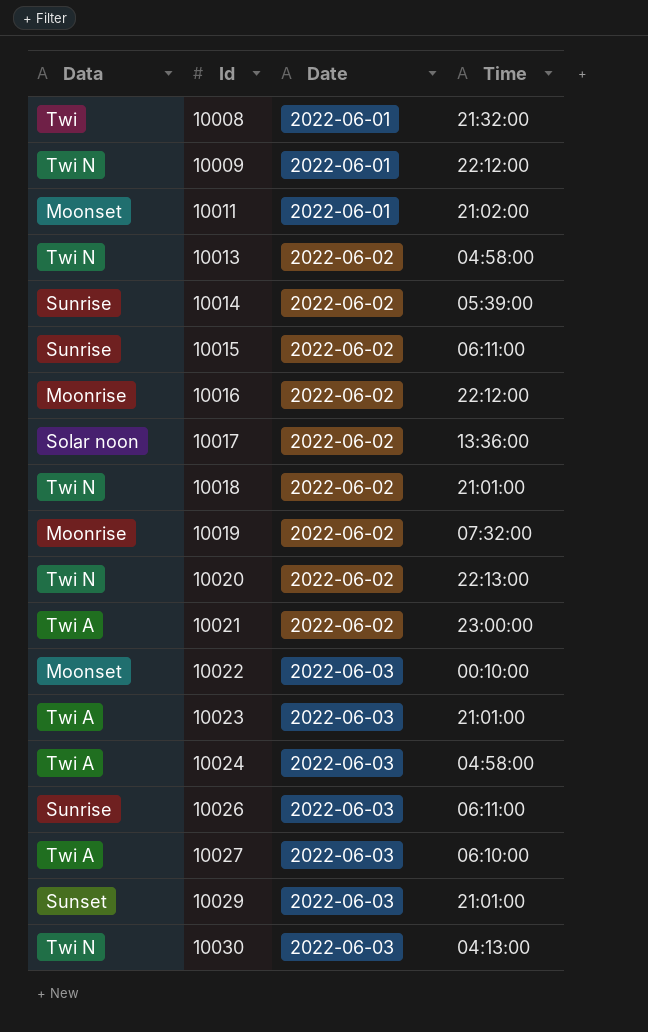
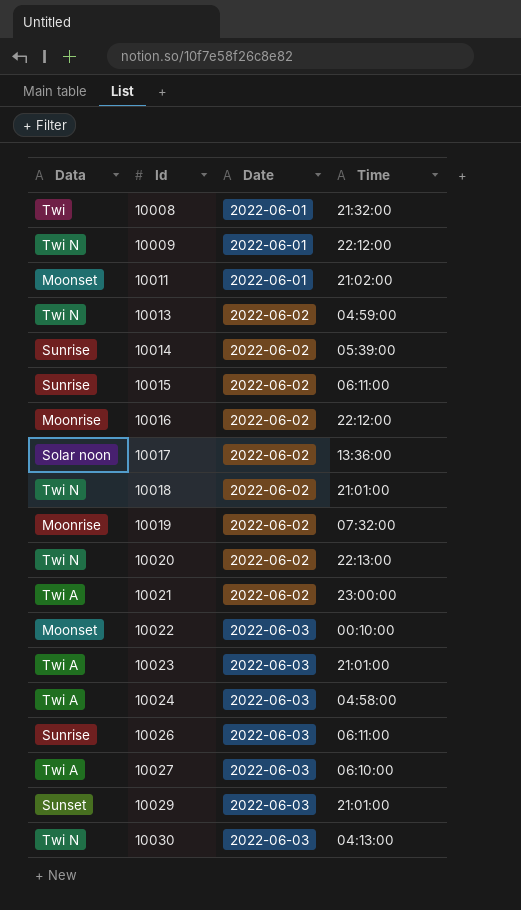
10013 | Time: 04:58:00 -> 04:59:00

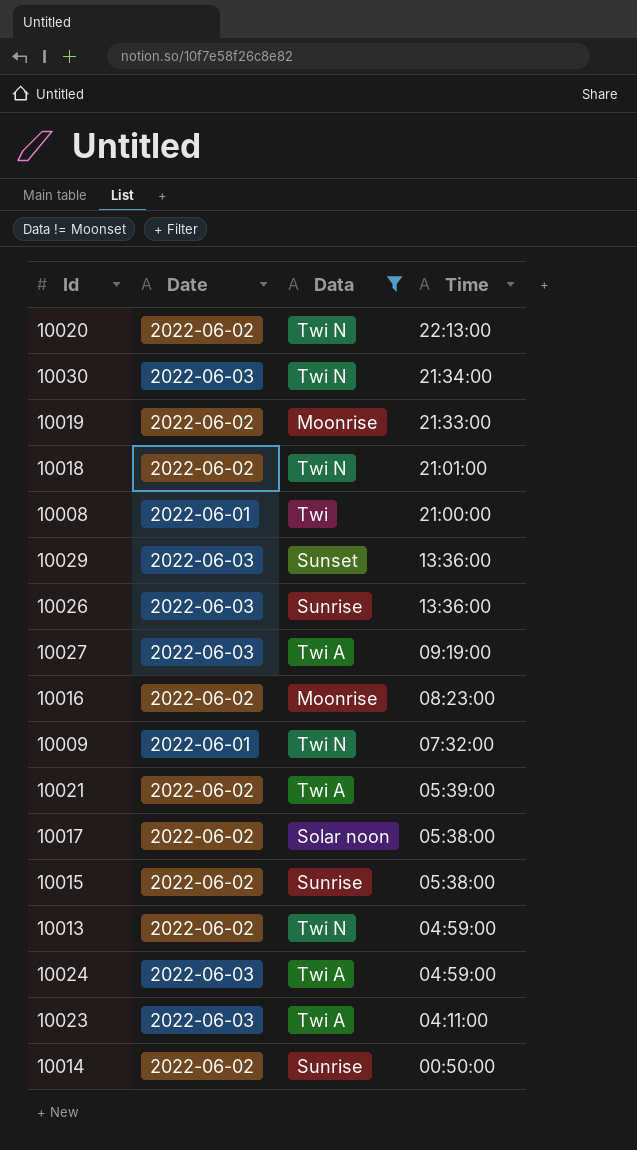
filter: none -> Data != Moonset
row order: Id ascending -> Time descending
column Data | position: 1 -> 3
10030 | Time: 04:13:00 -> 21:34:00
10019 | Time: 07:32:00 -> 21:33:00
10008 | Time: 21:32:00 -> 21:00:00
10029 | Time: 21:01:00 -> 13:36:00
10026 | Time: 06:11:00 -> 13:36:00
10027 | Time: 06:10:00 -> 09:19:00
10016 | Time: 22:12:00 -> 08:23:00
10009 | Time: 22:12:00 -> 07:32:00
10021 | Time: 23:00:00 -> 05:39:00
10017 | Time: 13:36:00 -> 05:38:00
10015 | Time: 06:11:00 -> 05:38:00
10024 | Time: 04:58:00 -> 04:59:00
10023 | Time: 21:01:00 -> 04:11:00
10014 | Time: 05:39:00 -> 00:50:00

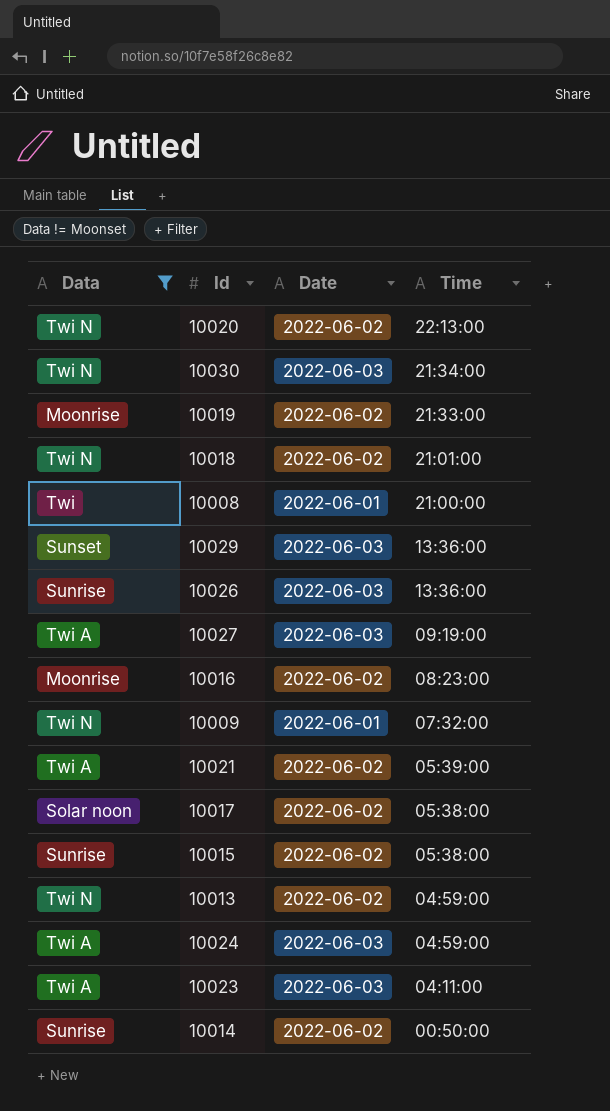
column Data | position: 3 -> 1

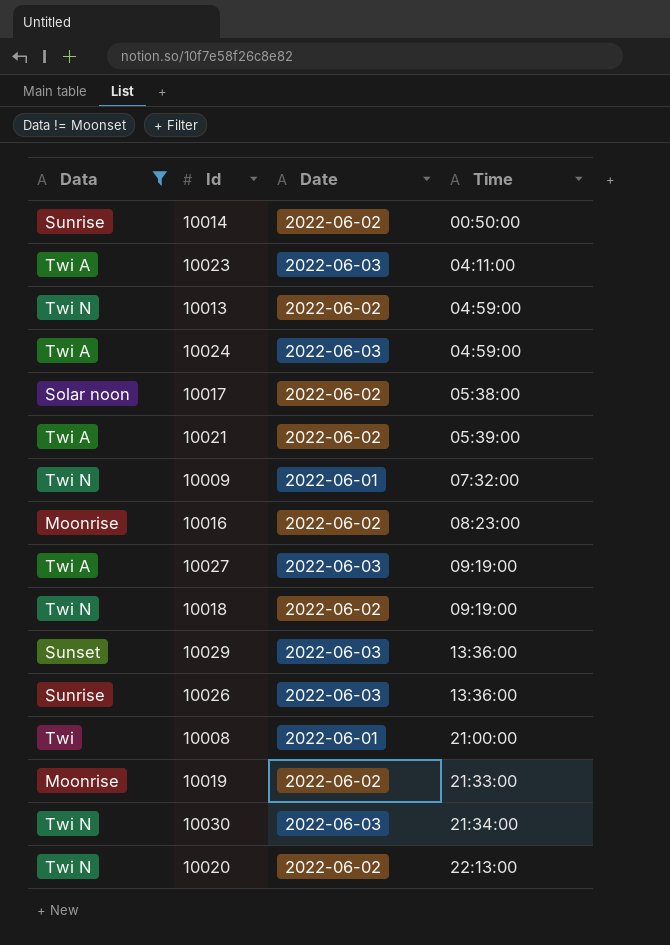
row order: Time descending -> Time ascending
row 10015: Sunrise | 2022-06-02 | 05:38:00 -> none
10018 | Time: 21:01:00 -> 09:19:00

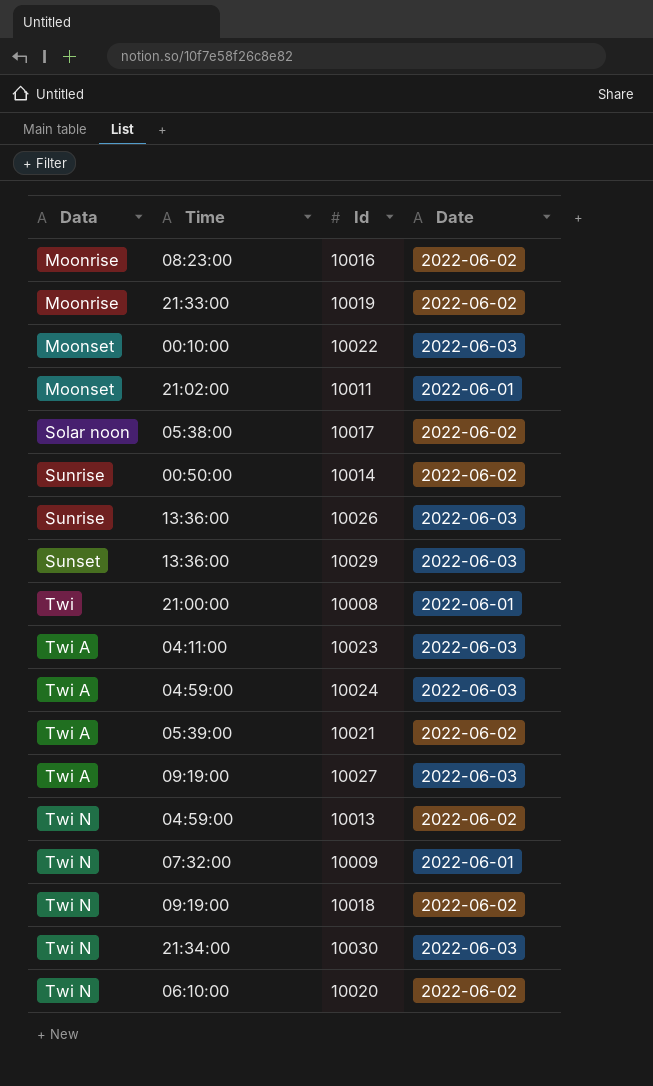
filter: Data != Moonset -> none
row order: Time ascending -> Data ascending
column Time | position: 4 -> 2
10020 | Time: 22:13:00 -> 06:10:00

